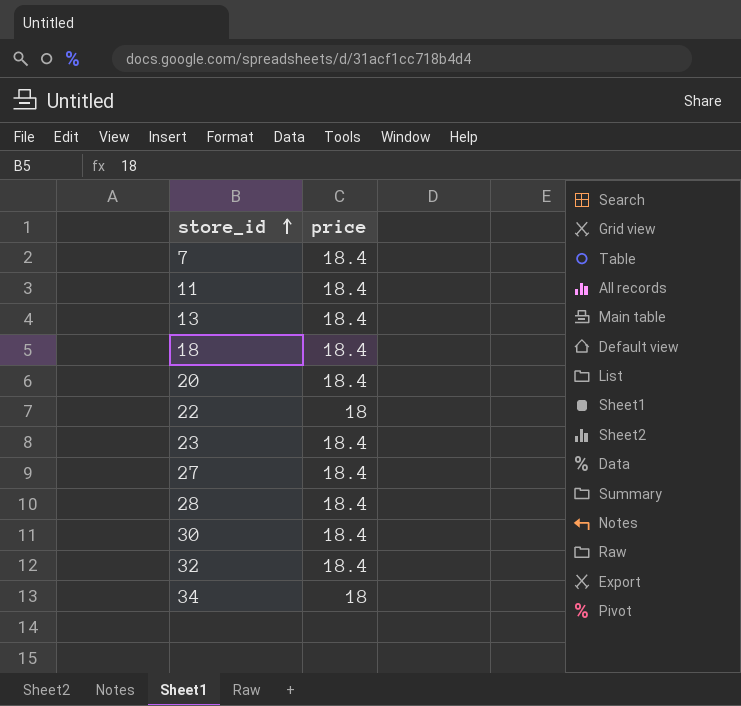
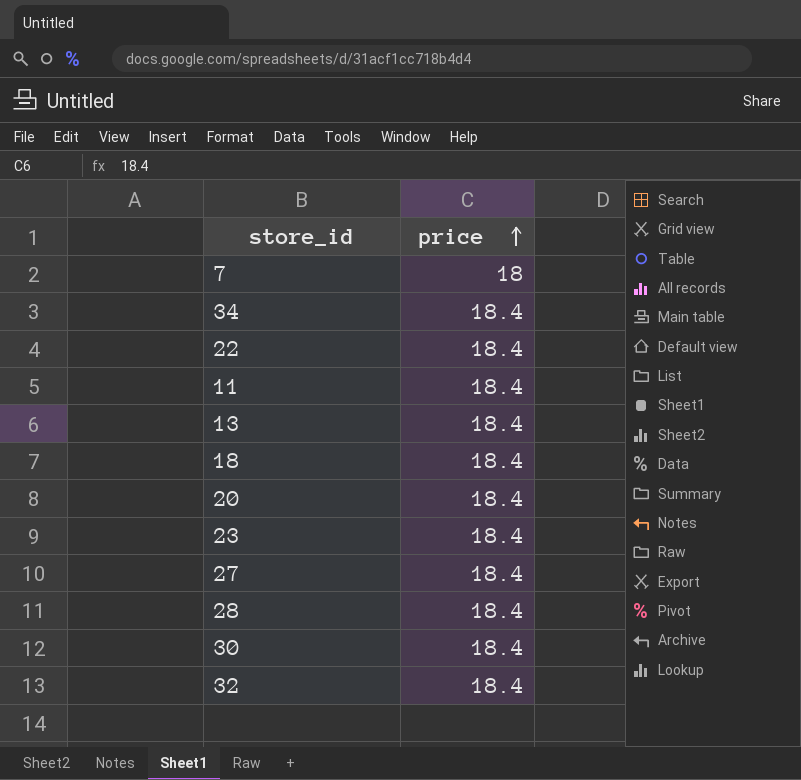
row order: store_id ascending -> price ascending
7 | price: 18.4 -> 18
34 | price: 18 -> 18.4
22 | price: 18 -> 18.4

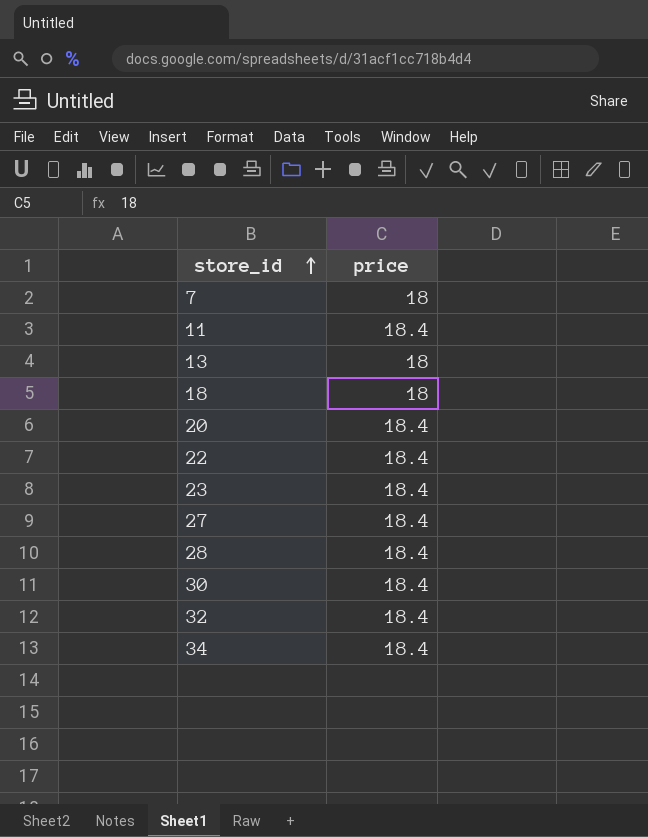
row order: price ascending -> store_id ascending
13 | price: 18.4 -> 18
18 | price: 18.4 -> 18

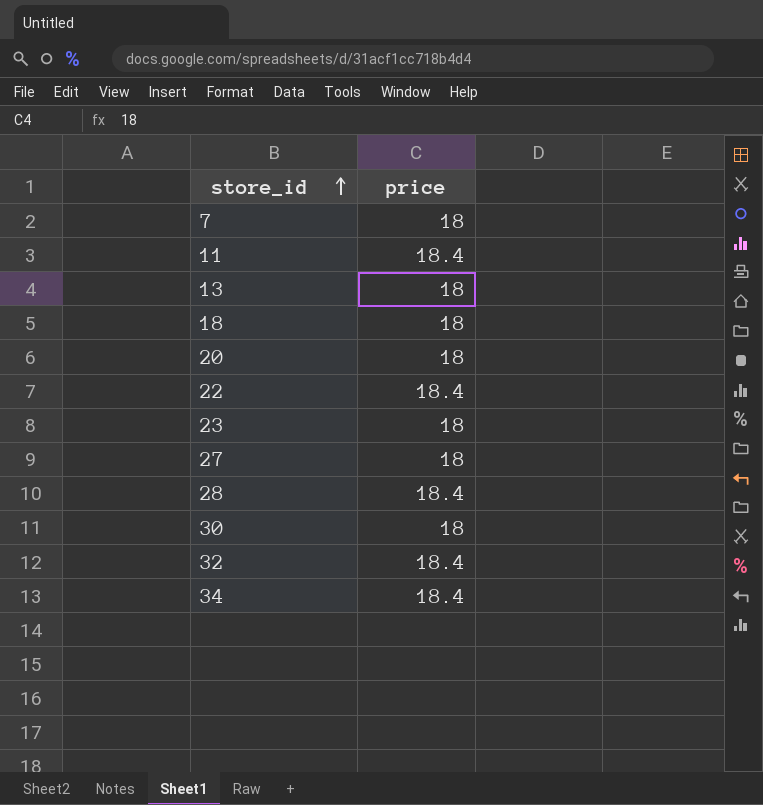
20 | price: 18.4 -> 18
23 | price: 18.4 -> 18
27 | price: 18.4 -> 18
30 | price: 18.4 -> 18

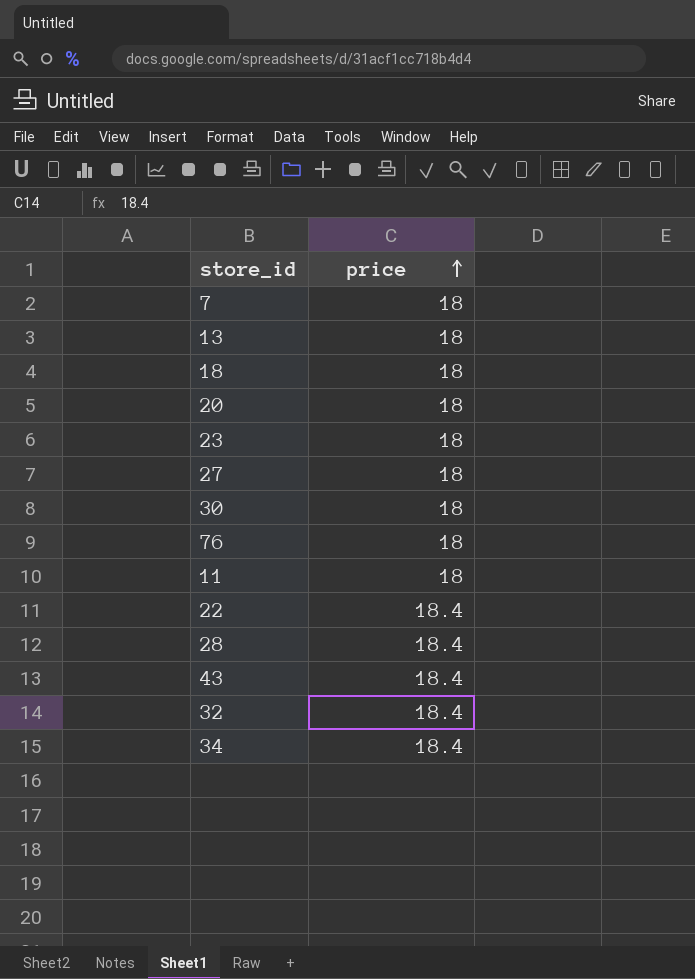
row order: store_id ascending -> price ascending
row 76: none -> 18
11 | price: 18.4 -> 18
row 43: none -> 18.4

